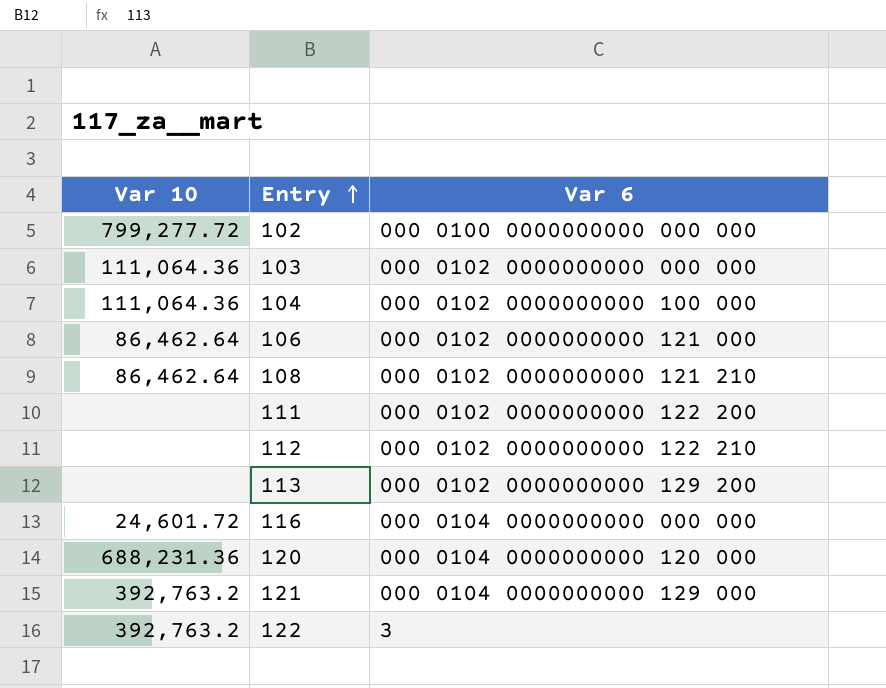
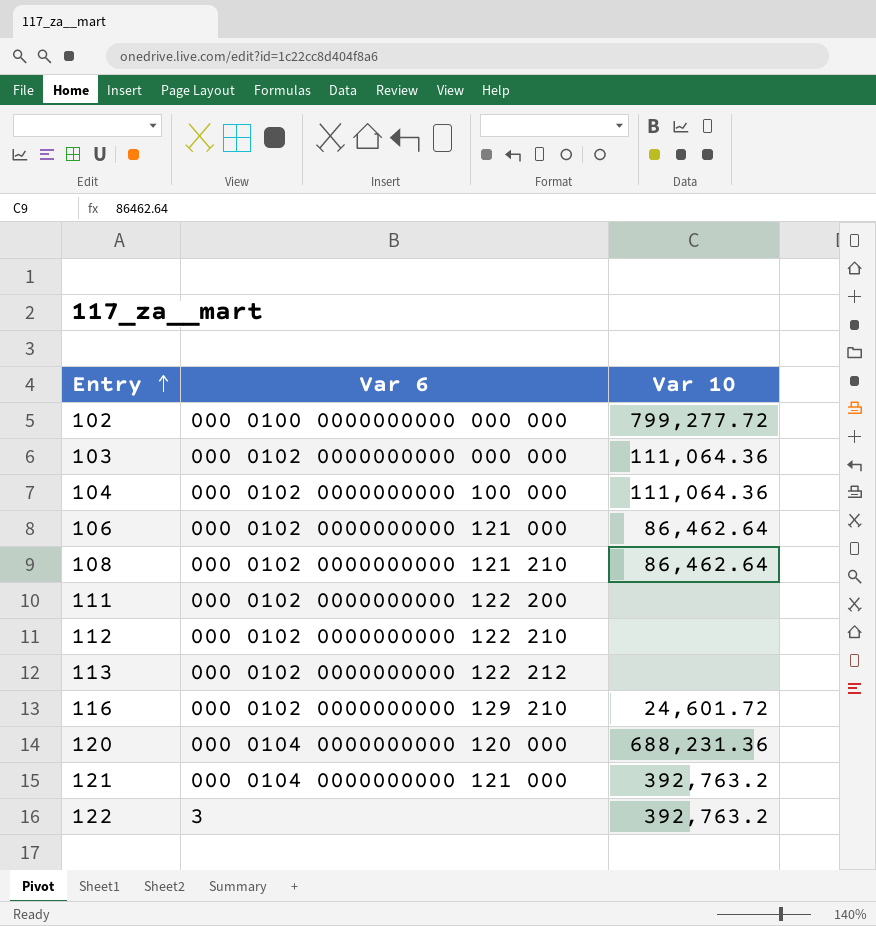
column Var 10 | position: 1 -> 3
113 | Var 6: 000 0102 0000000000 129 200 -> 000 0102 0000000000 122 212
116 | Var 6: 000 0104 0000000000 000 000 -> 000 0102 0000000000 129 210
121 | Var 6: 000 0104 0000000000 129 000 -> 000 0104 0000000000 121 000

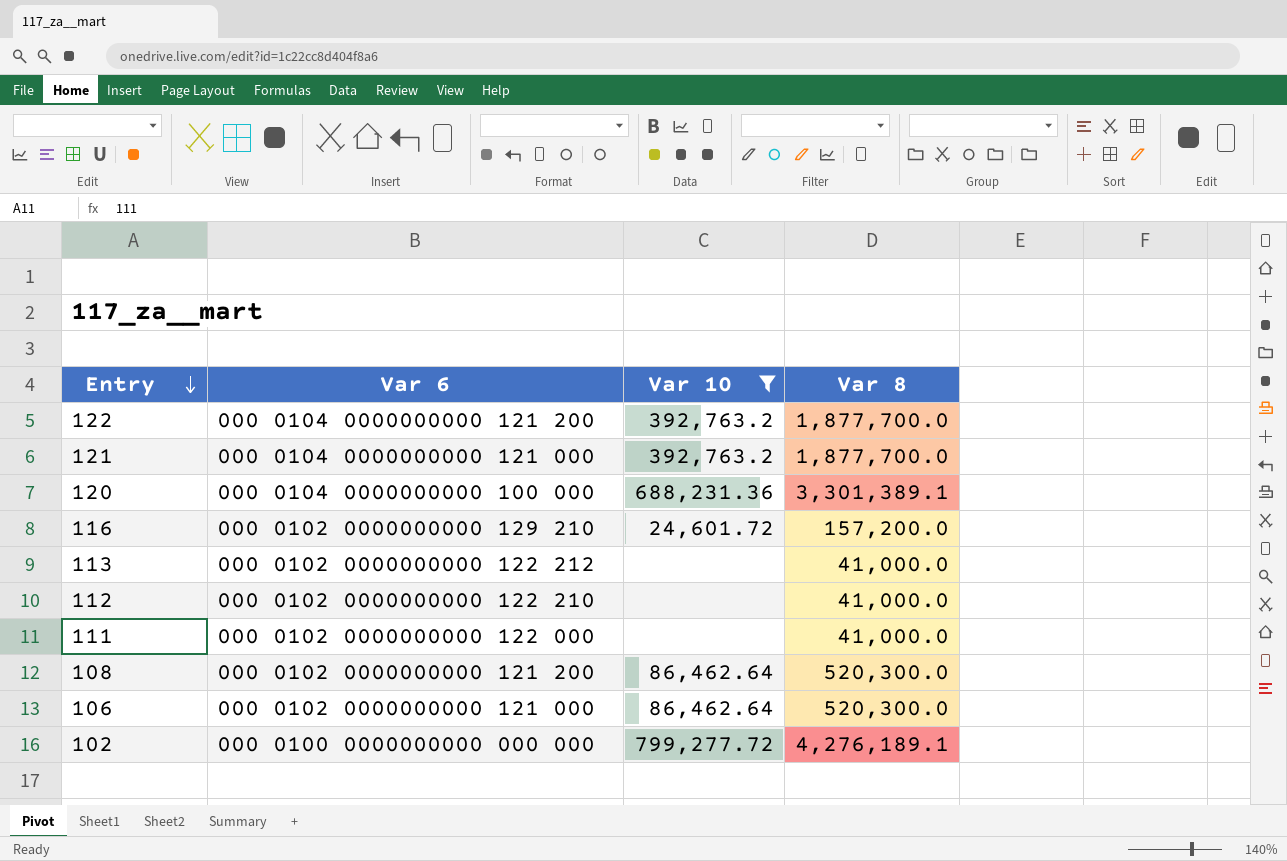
filter: none -> Var 10 != 111,064.36
row order: Entry ascending -> Entry descending
column Var 8 | position: none -> 4
122 | Var 6: 3 -> 000 0104 0000000000 121 200
120 | Var 6: 000 0104 0000000000 120 000 -> 000 0104 0000000000 100 000
111 | Var 6: 000 0102 0000000000 122 200 -> 000 0102 0000000000 122 000
108 | Var 6: 000 0102 0000000000 121 210 -> 000 0102 0000000000 121 200

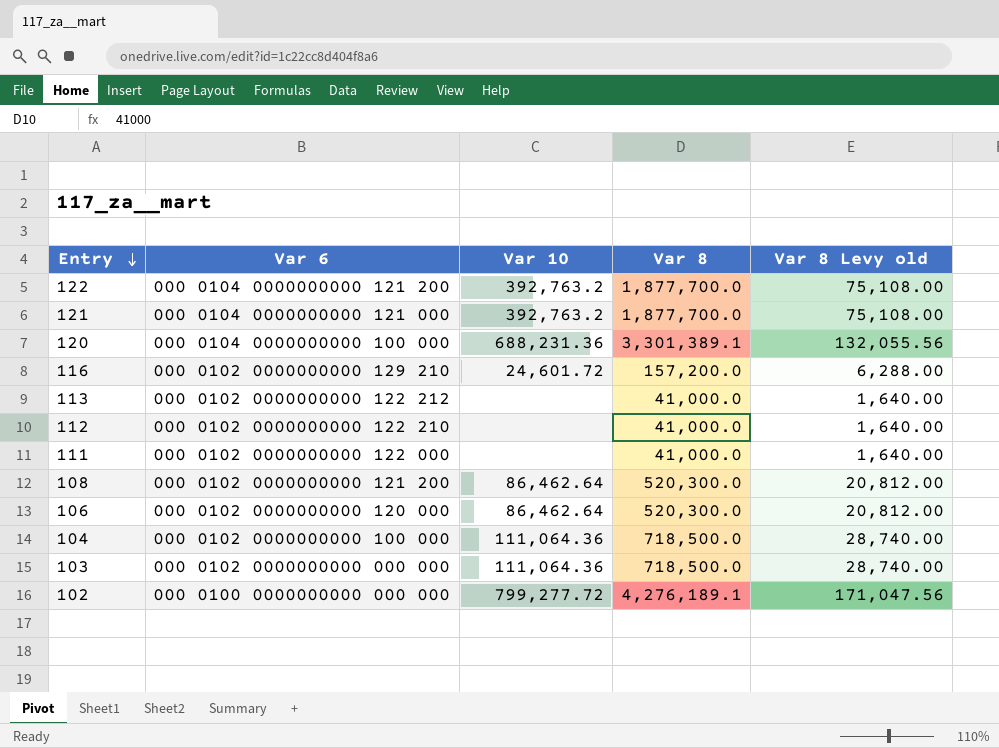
filter: Var 10 != 111,064.36 -> none
column Var 8 Levy old | formula: none -> [Var 8] * 0.04
106 | Var 6: 000 0102 0000000000 121 000 -> 000 0102 0000000000 120 000

